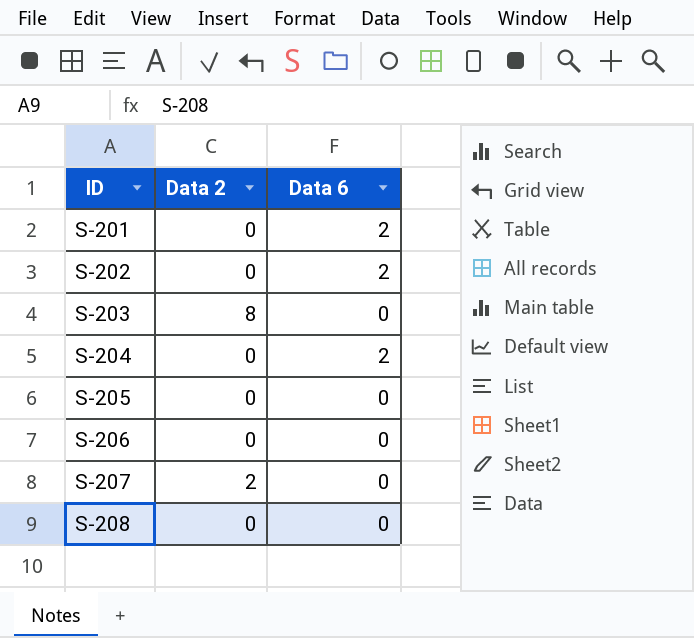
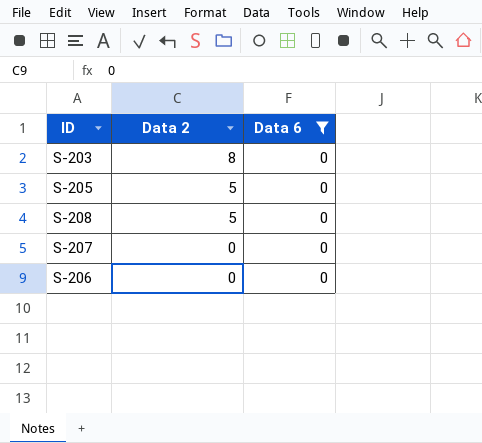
filter: none -> Data 6 = 0
row order: ID ascending -> Data 2 descending
S-205 | Data 2: 0 -> 5
S-208 | Data 2: 0 -> 5
S-207 | Data 2: 2 -> 0

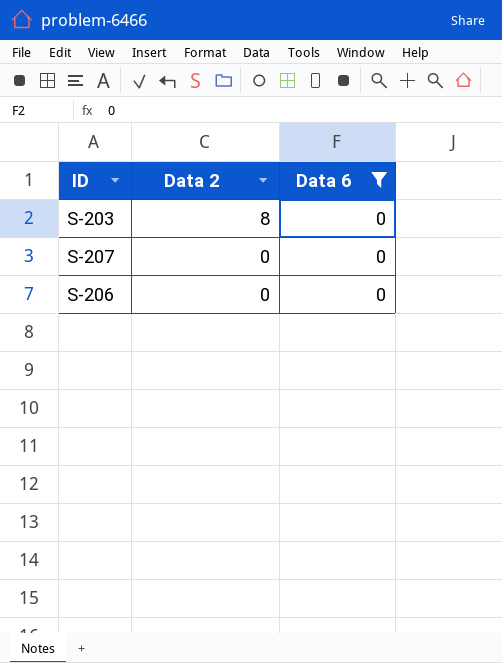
row S-205: 5 | 0 -> none
row S-208: 5 | 0 -> none

